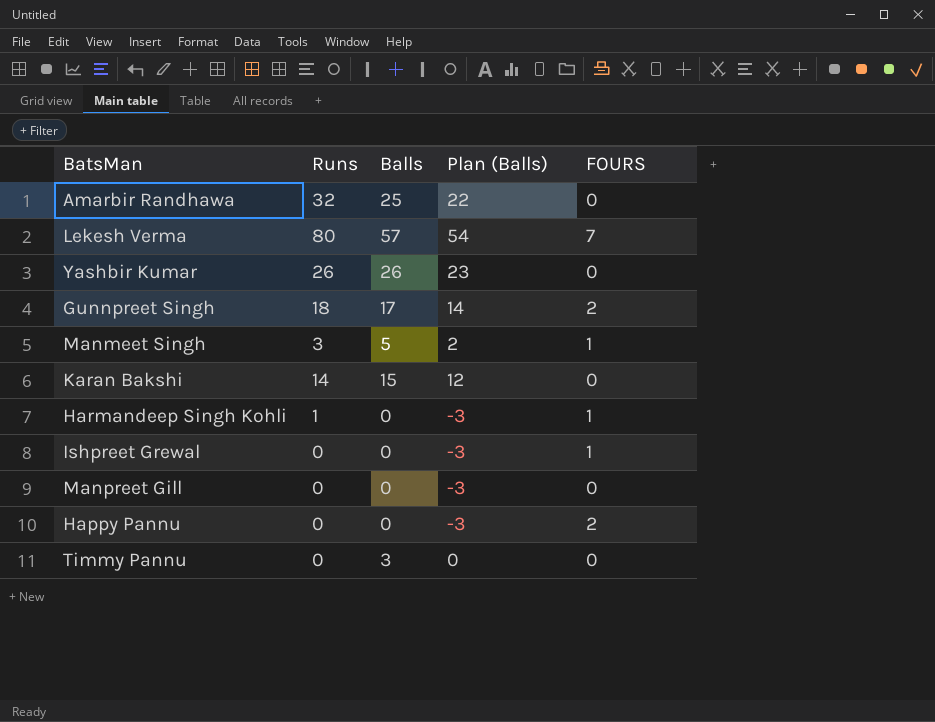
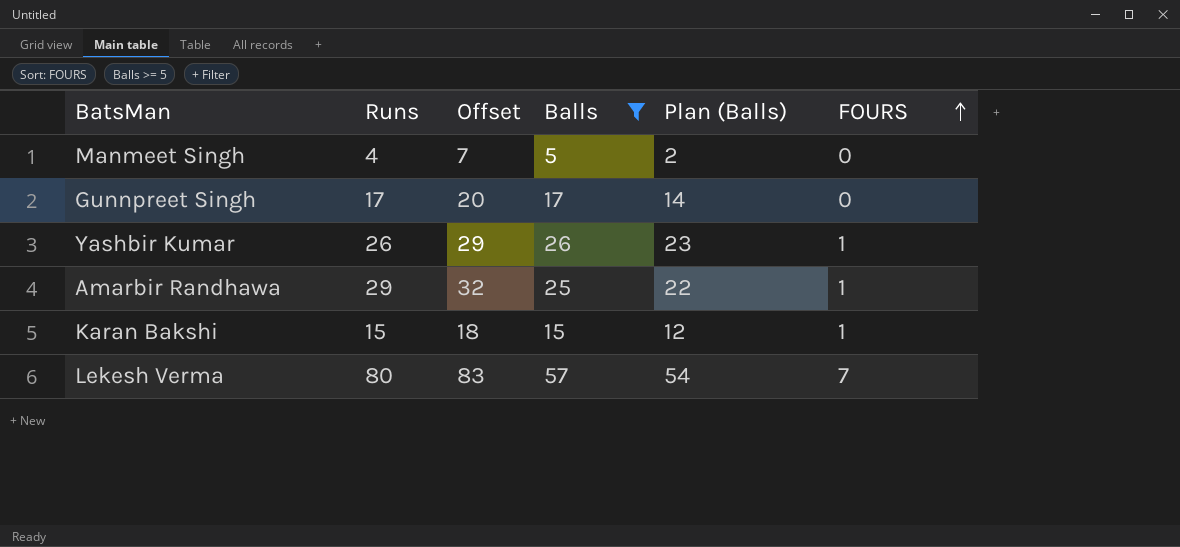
filter: none -> Balls >= 5
row order: none -> FOURS ascending
column Offset | formula: none -> [Runs] + 3
Manmeet Singh | Runs: 3 -> 4
Manmeet Singh | FOURS: 1 -> 0
Gunnpreet Singh | Runs: 18 -> 17
Gunnpreet Singh | FOURS: 2 -> 0
Yashbir Kumar | FOURS: 0 -> 1
Amarbir Randhawa | Runs: 32 -> 29
Amarbir Randhawa | FOURS: 0 -> 1
Karan Bakshi | Runs: 14 -> 15
Karan Bakshi | FOURS: 0 -> 1

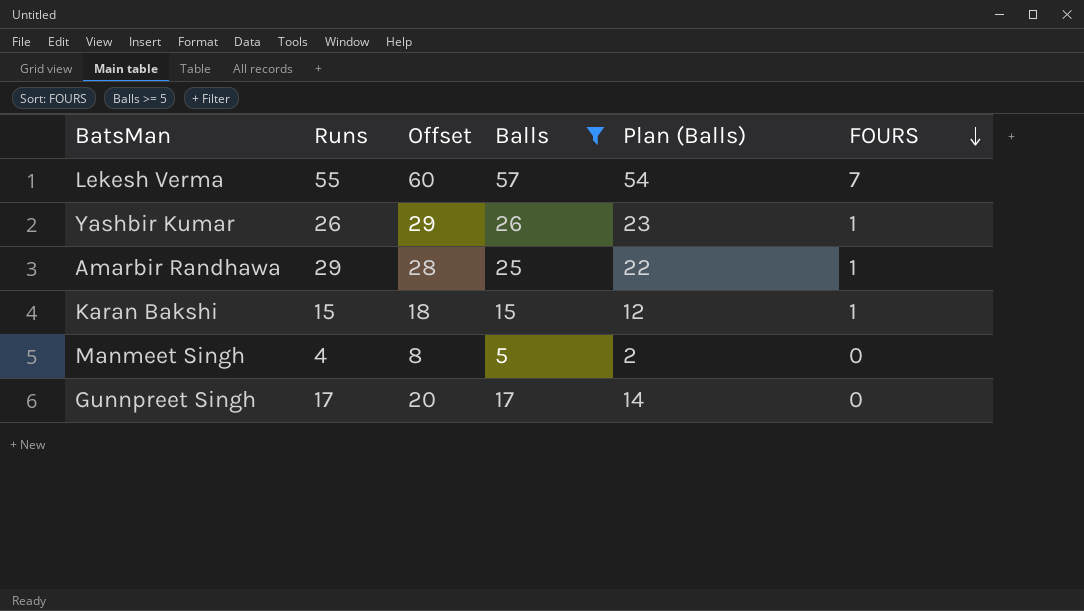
row order: FOURS ascending -> FOURS descending
column Offset | formula: [Runs] + 3 -> [Balls] + 3
Lekesh Verma | Runs: 80 -> 55

